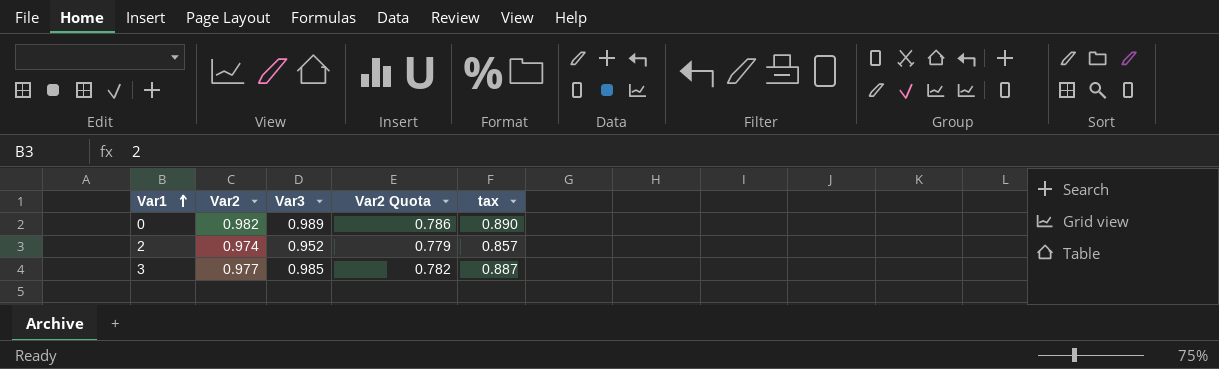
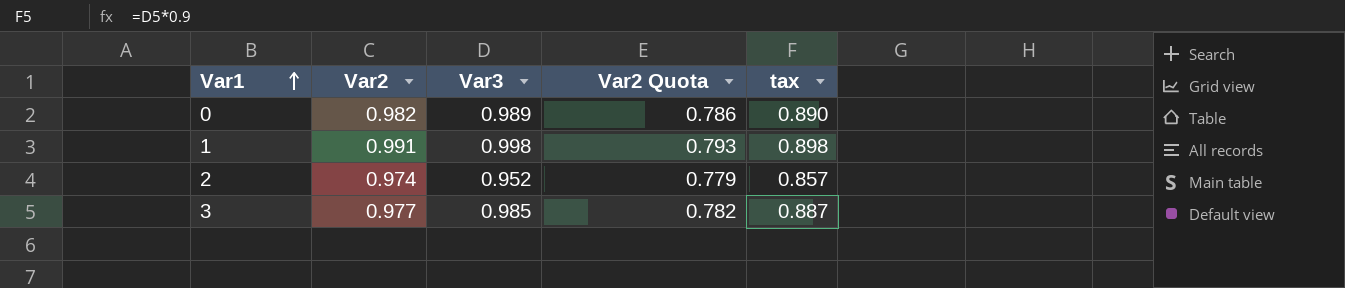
row 1: none -> 0.991 | 0.998 | 0.793 | 0.898

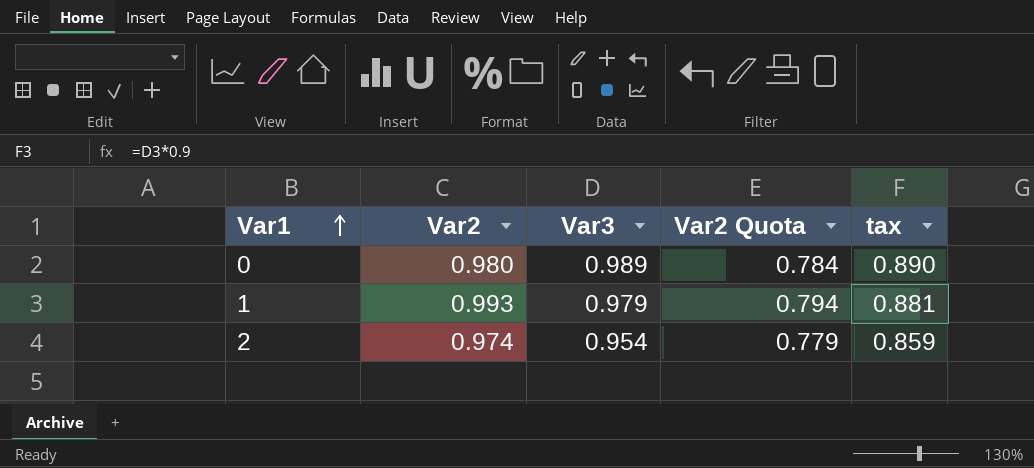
row 3: 0.977 | 0.985 | 0.782 | 0.887 -> none
0 | Var2: 0.982 -> 0.980
0 | Var2 Quota: 0.786 -> 0.784
1 | Var2: 0.991 -> 0.993
1 | Var3: 0.998 -> 0.979
1 | Var2 Quota: 0.793 -> 0.794
1 | tax: 0.898 -> 0.881
2 | Var3: 0.952 -> 0.954
2 | tax: 0.857 -> 0.859

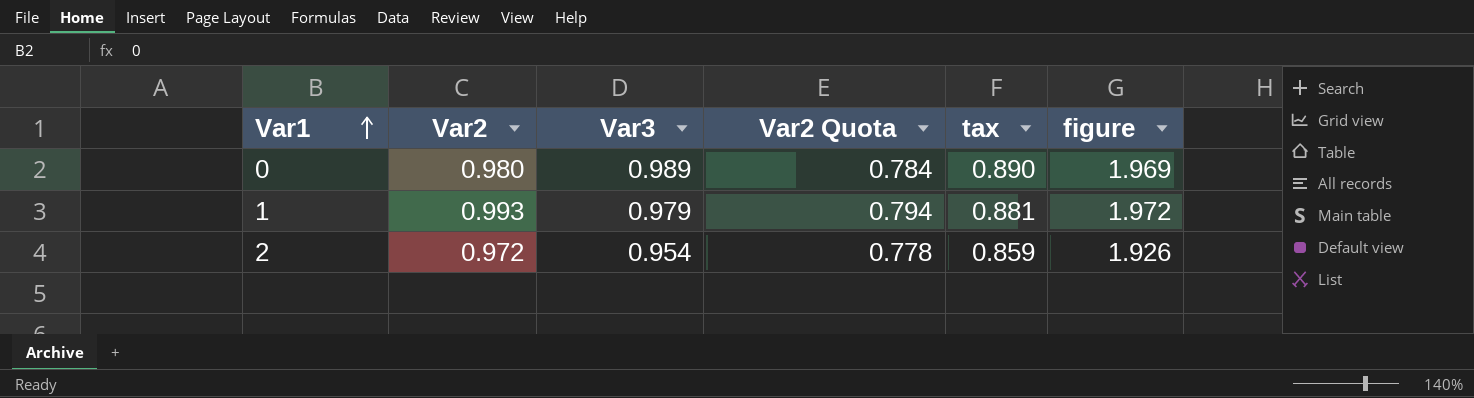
column figure | formula: none -> [Var2] + [Var3]
2 | Var2: 0.974 -> 0.972
2 | Var2 Quota: 0.779 -> 0.778

